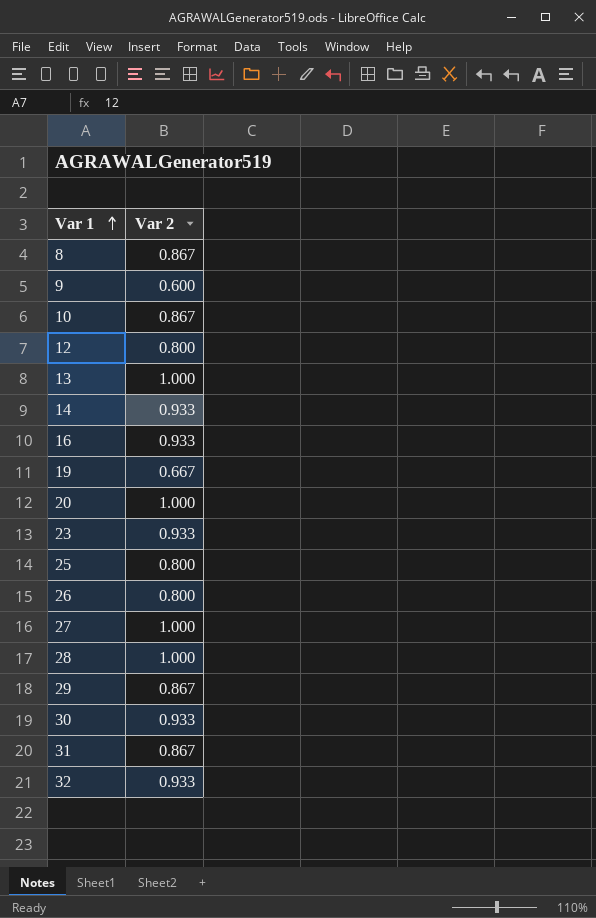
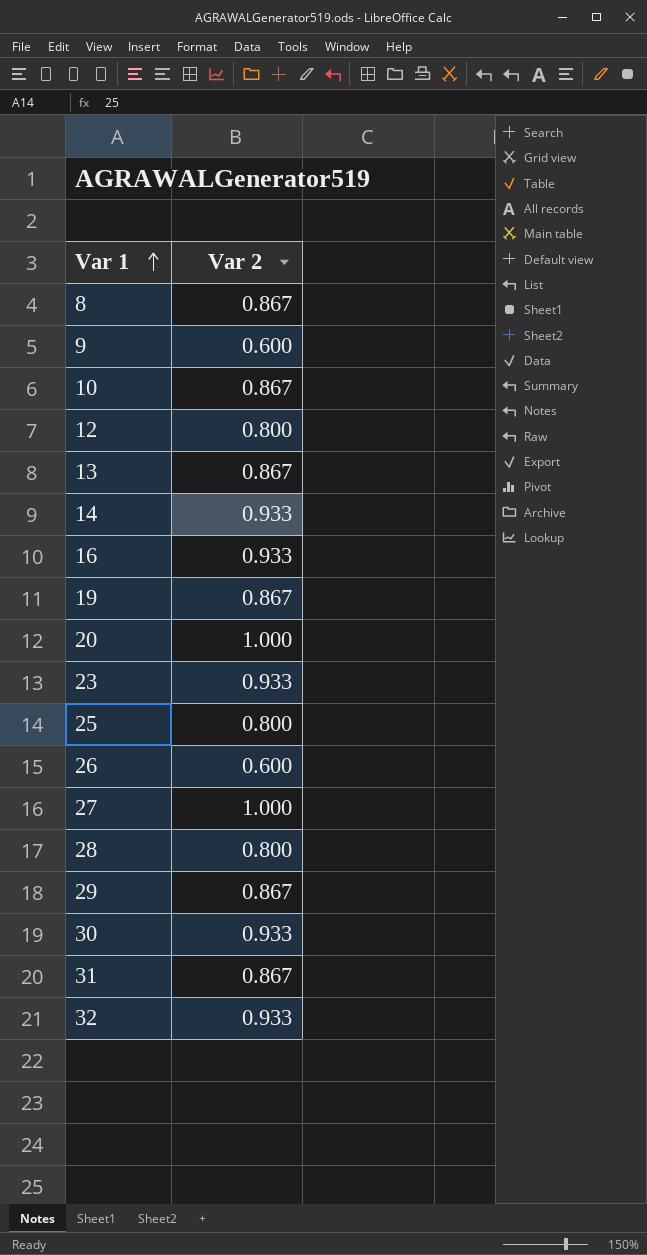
13 | Var 2: 1.000 -> 0.867
19 | Var 2: 0.667 -> 0.867
26 | Var 2: 0.800 -> 0.600
28 | Var 2: 1.000 -> 0.800

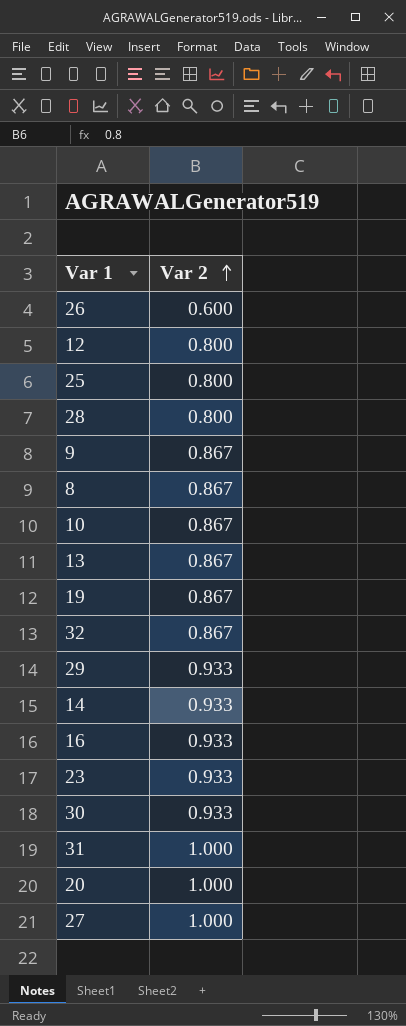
row order: Var 1 ascending -> Var 2 ascending
9 | Var 2: 0.600 -> 0.867
32 | Var 2: 0.933 -> 0.867
29 | Var 2: 0.867 -> 0.933
31 | Var 2: 0.867 -> 1.000

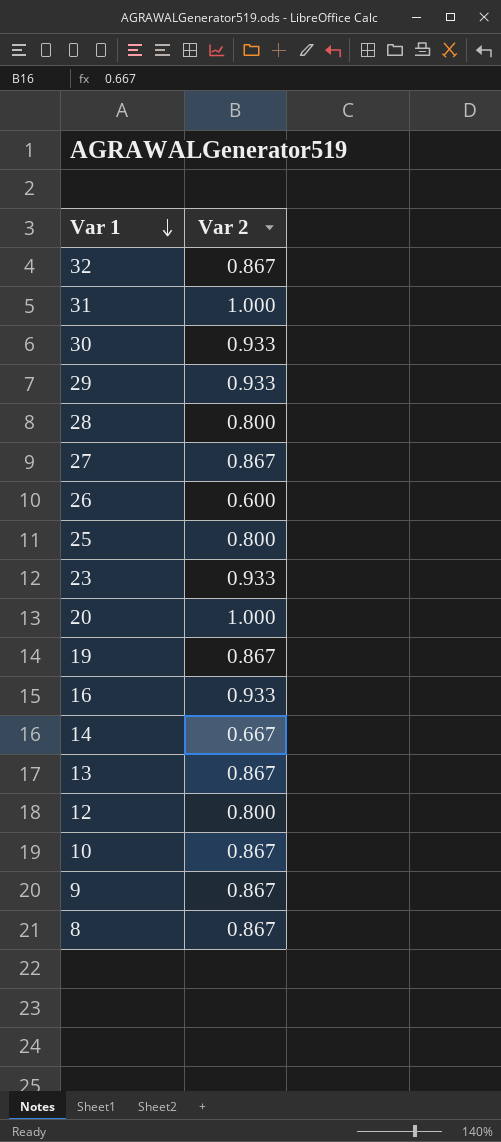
row order: Var 2 ascending -> Var 1 descending
27 | Var 2: 1.000 -> 0.867
14 | Var 2: 0.933 -> 0.667

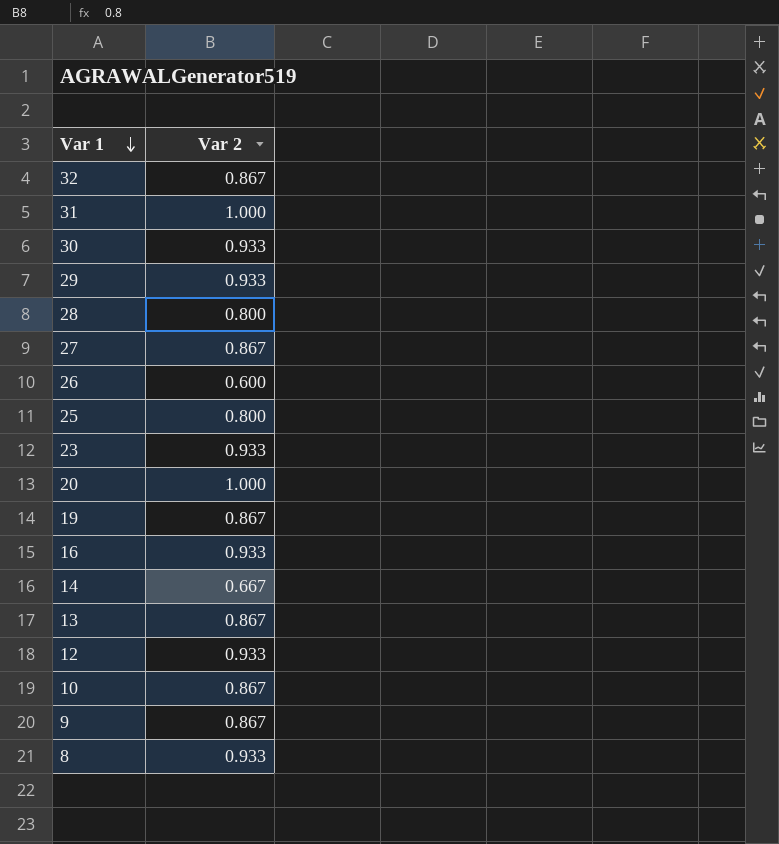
12 | Var 2: 0.800 -> 0.933
8 | Var 2: 0.867 -> 0.933

